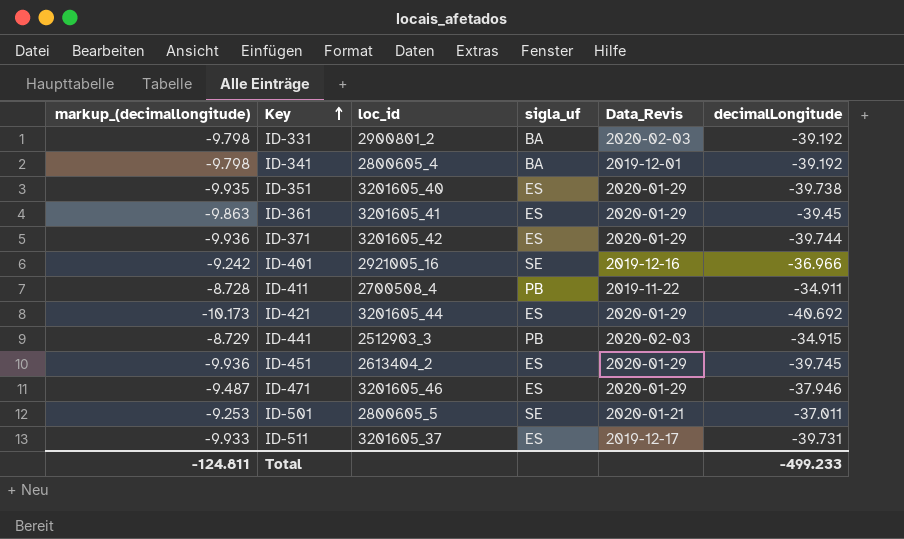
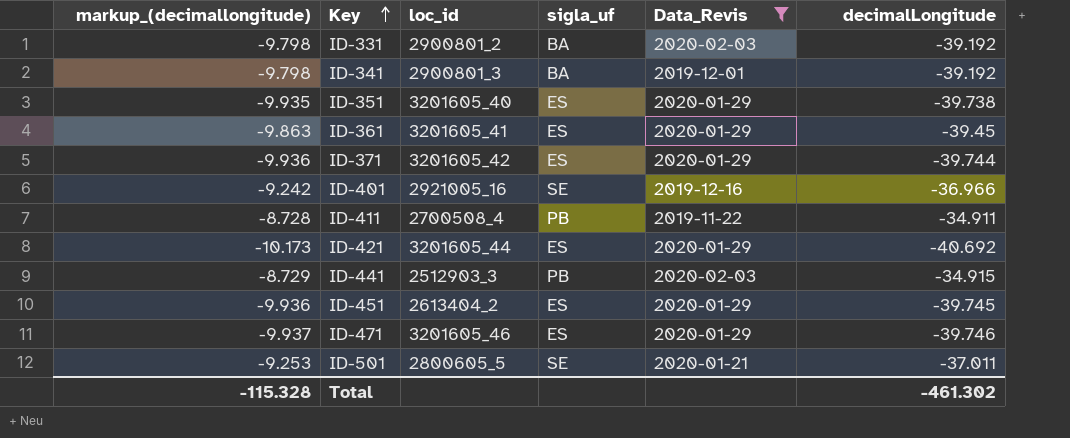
filter: none -> Data_Revis != 2019-12-17
ID-341 | loc_id: 2800605_4 -> 2900801_3
ID-471 | markup_(decimallongitude): -9.487 -> -9.937
ID-471 | decimalLongitude: -37.946 -> -39.746
Total | markup_(decimallongitude): -124.811 -> -115.328
Total | decimalLongitude: -499.233 -> -461.302

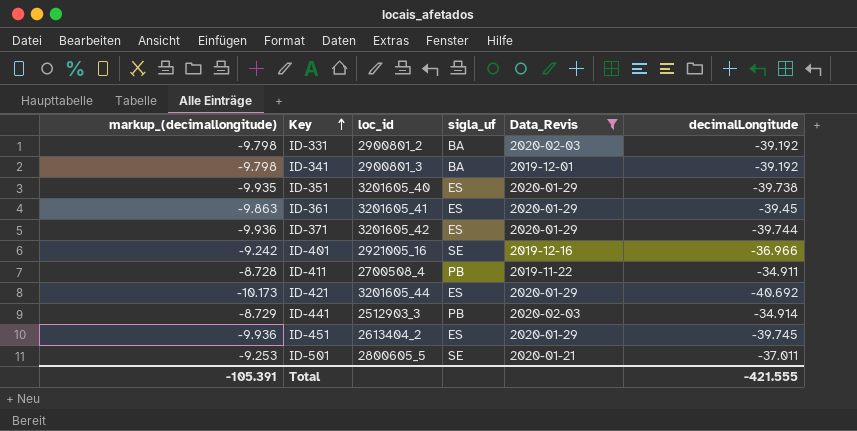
row ID-471: -9.937 | 3201605_46 | ES | 2020-01-29 | -39.746 -> none
ID-441 | decimalLongitude: -34.915 -> -34.914
Total | markup_(decimallongitude): -115.328 -> -105.391
Total | decimalLongitude: -461.302 -> -421.555

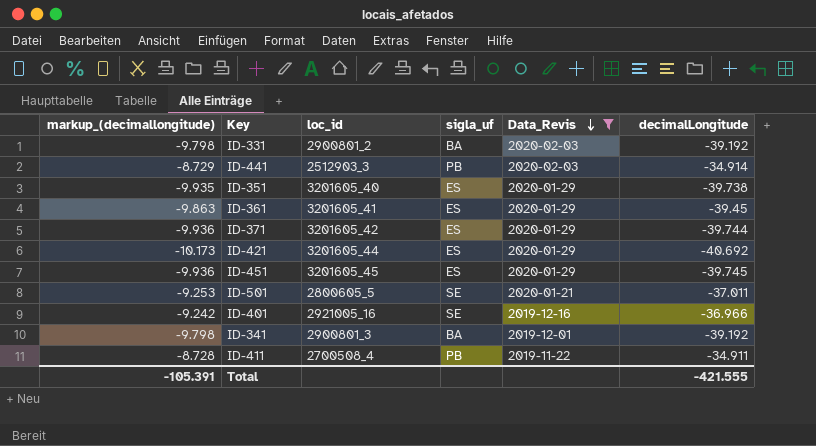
row order: Key ascending -> Data_Revis descending
ID-451 | loc_id: 2613404_2 -> 3201605_45

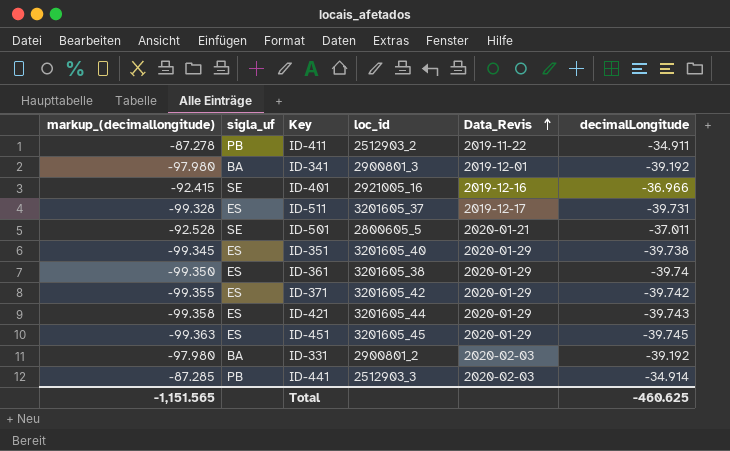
filter: Data_Revis != 2019-12-17 -> none
row order: Data_Revis descending -> Data_Revis ascending
column markup_(decimallongitude) | formula: [decimalLongitude] * 0.25 -> [decimalLongitude] * 2.5
column sigla_uf | position: 4 -> 2
ID-411 | loc_id: 2700508_4 -> 2512903_2
ID-361 | loc_id: 3201605_41 -> 3201605_38
ID-361 | decimalLongitude: -39.45 -> -39.74
ID-371 | decimalLongitude: -39.744 -> -39.742
ID-421 | decimalLongitude: -40.692 -> -39.743
Total | markup_(decimallongitude): -105.391 -> -1,151.565
Total | decimalLongitude: -421.555 -> -460.625

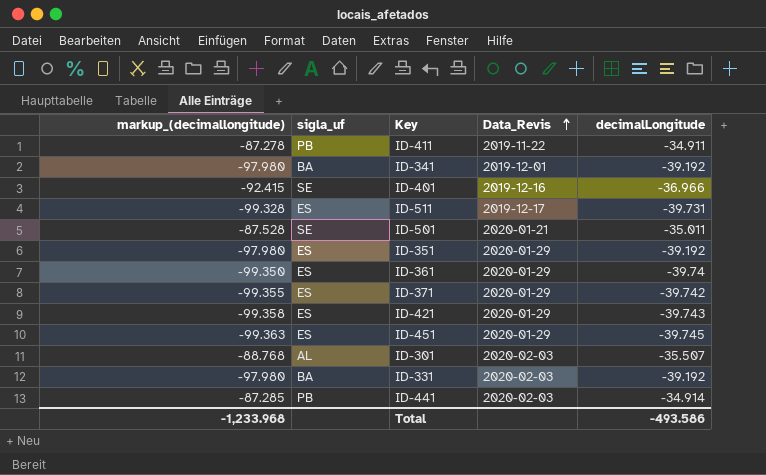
column loc_id | position: 4 -> none
ID-501 | markup_(decimallongitude): -92.528 -> -87.528
ID-501 | decimalLongitude: -37.011 -> -35.011
ID-351 | markup_(decimallongitude): -99.345 -> -97.980
ID-351 | decimalLongitude: -39.738 -> -39.192
row ID-301: none -> -88.768 | AL | 2020-02-03 | -35.507
Total | markup_(decimallongitude): -1,151.565 -> -1,233.968
Total | decimalLongitude: -460.625 -> -493.586

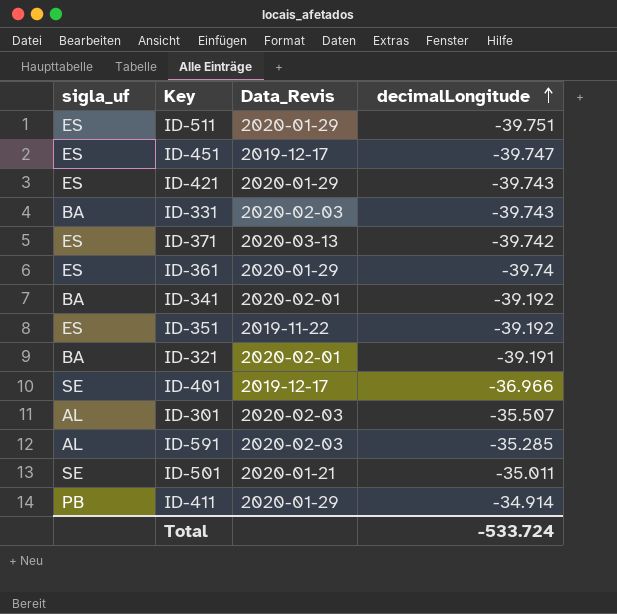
row order: Data_Revis ascending -> decimalLongitude ascending
column markup_(decimallongitude) | formula: [decimalLongitude] * 2.5 -> none
row ID-441: -87.285 | PB | 2020-02-03 | -34.914 -> none
ID-511 | Data_Revis: 2019-12-17 -> 2020-01-29
ID-511 | decimalLongitude: -39.731 -> -39.751
ID-451 | Data_Revis: 2020-01-29 -> 2019-12-17
ID-451 | decimalLongitude: -39.745 -> -39.747
ID-331 | decimalLongitude: -39.192 -> -39.743
ID-371 | Data_Revis: 2020-01-29 -> 2020-03-13
ID-341 | Data_Revis: 2019-12-01 -> 2020-02-01
ID-351 | Data_Revis: 2020-01-29 -> 2019-11-22
row ID-321: none -> BA | 2020-02-01 | -39.191
ID-401 | Data_Revis: 2019-12-16 -> 2019-12-17
row ID-591: none -> AL | 2020-02-03 | -35.285
ID-411 | Data_Revis: 2019-11-22 -> 2020-01-29
ID-411 | decimalLongitude: -34.911 -> -34.914
Total | decimalLongitude: -493.586 -> -533.724

